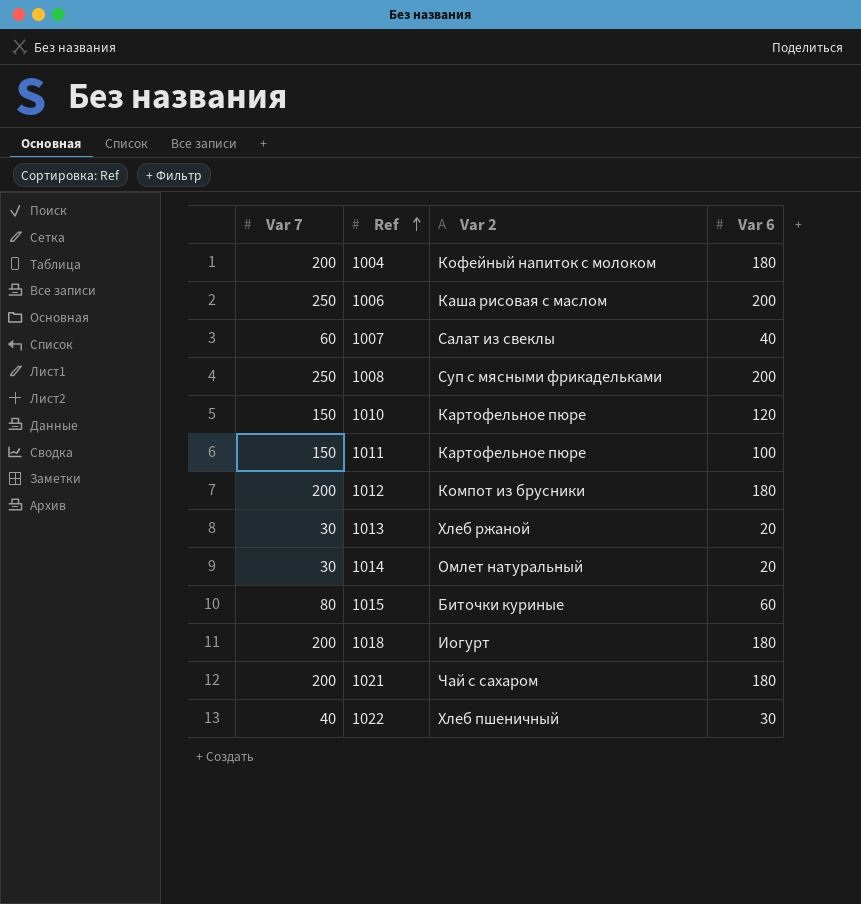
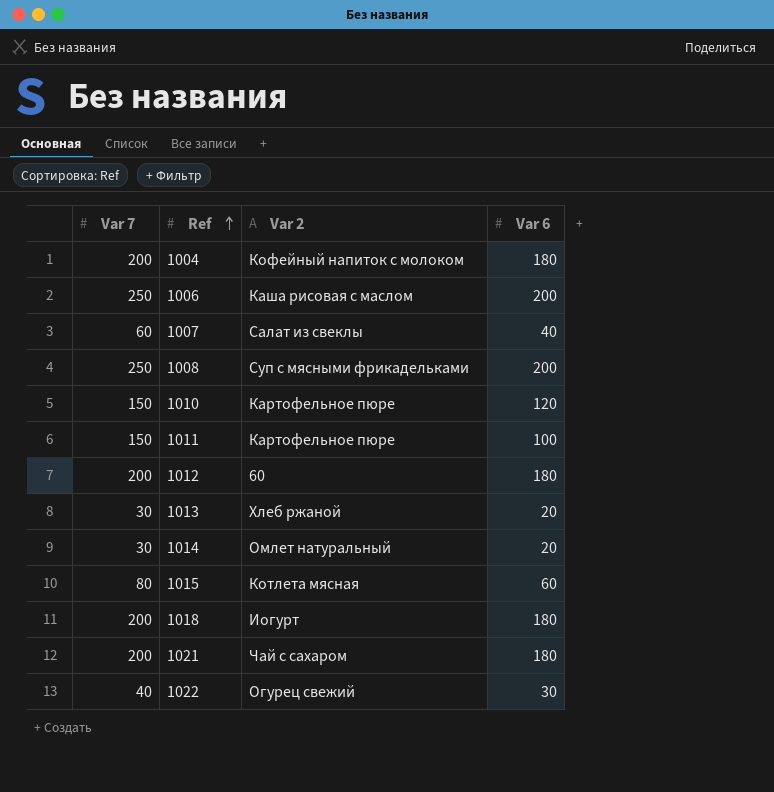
1012 | Var 2: Компот из брусники -> 60
1015 | Var 2: Биточки куриные -> Котлета мясная
1022 | Var 2: Хлеб пшеничный -> Огурец свежий

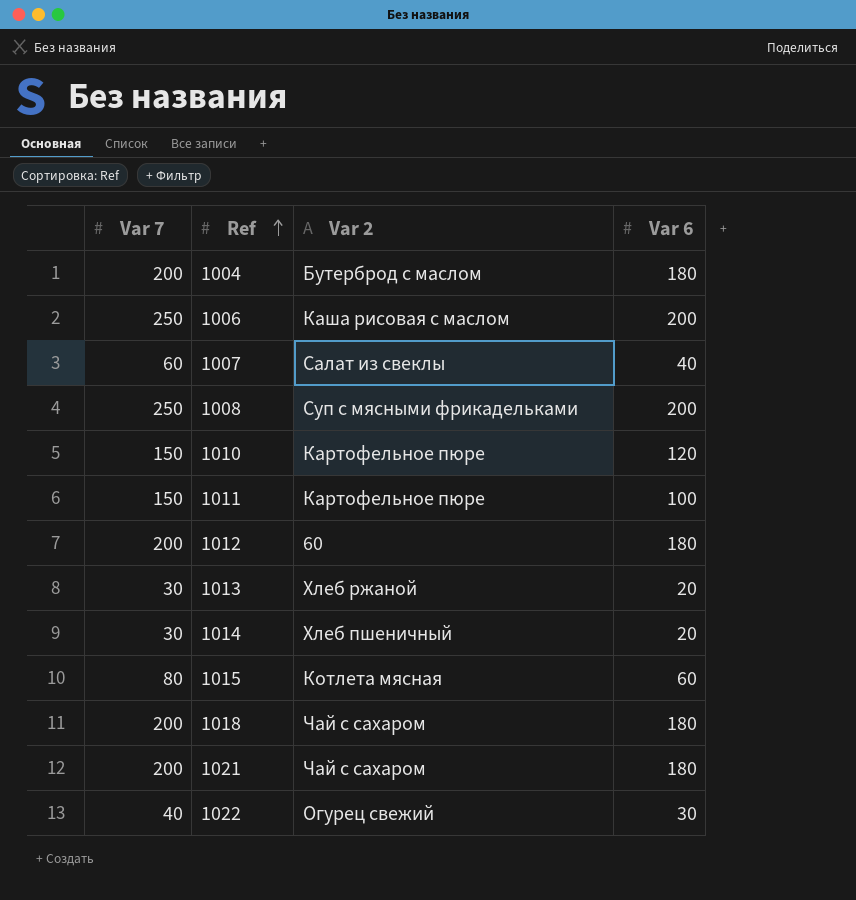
1004 | Var 2: Кофейный напиток с молоком -> Бутерброд с маслом
1014 | Var 2: Омлет натуральный -> Хлеб пшеничный
1018 | Var 2: Иогурт -> Чай с сахаром

